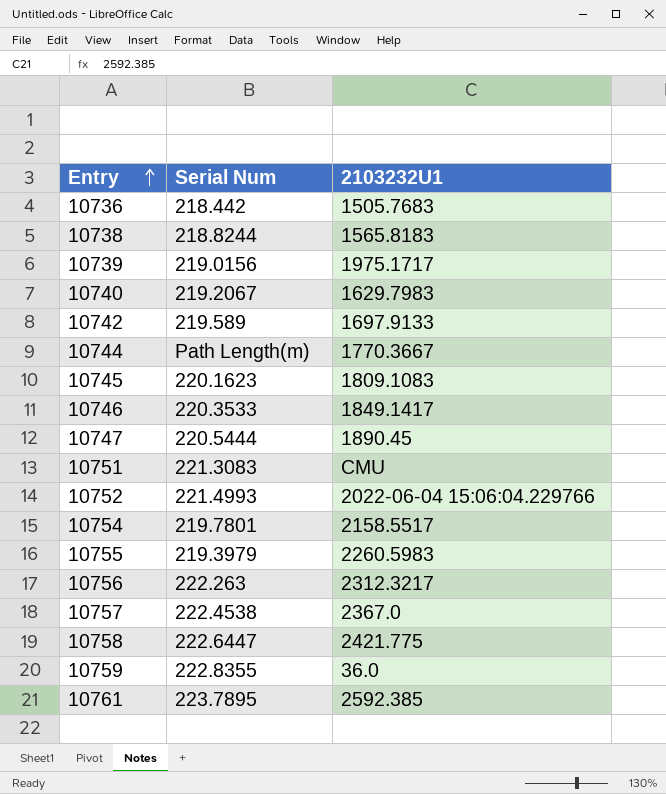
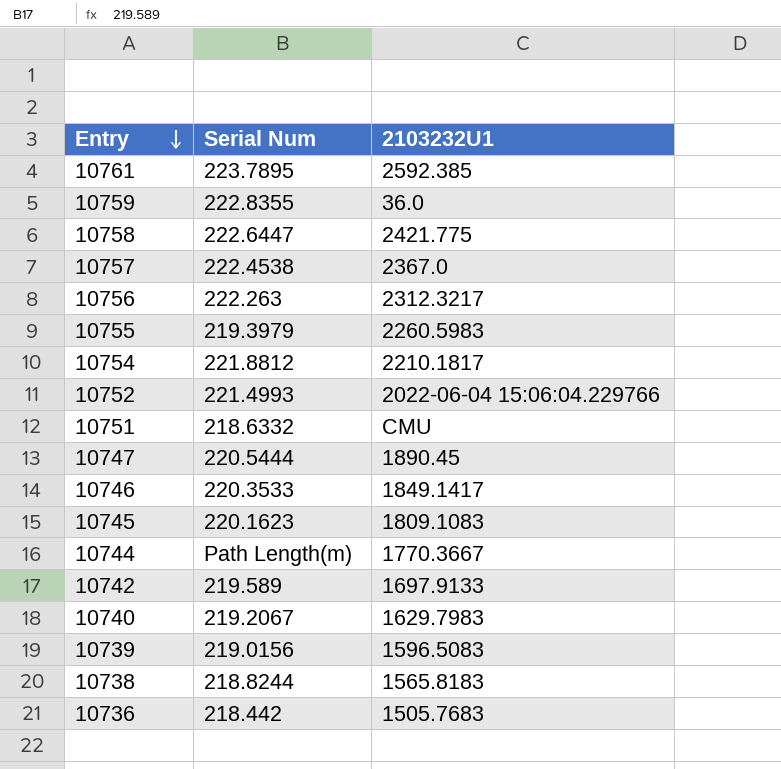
row order: Entry ascending -> Entry descending
10754 | Serial Num: 219.7801 -> 221.8812
10754 | 2103232U1: 2158.5517 -> 2210.1817
10751 | Serial Num: 221.3083 -> 218.6332
10739 | 2103232U1: 1975.1717 -> 1596.5083

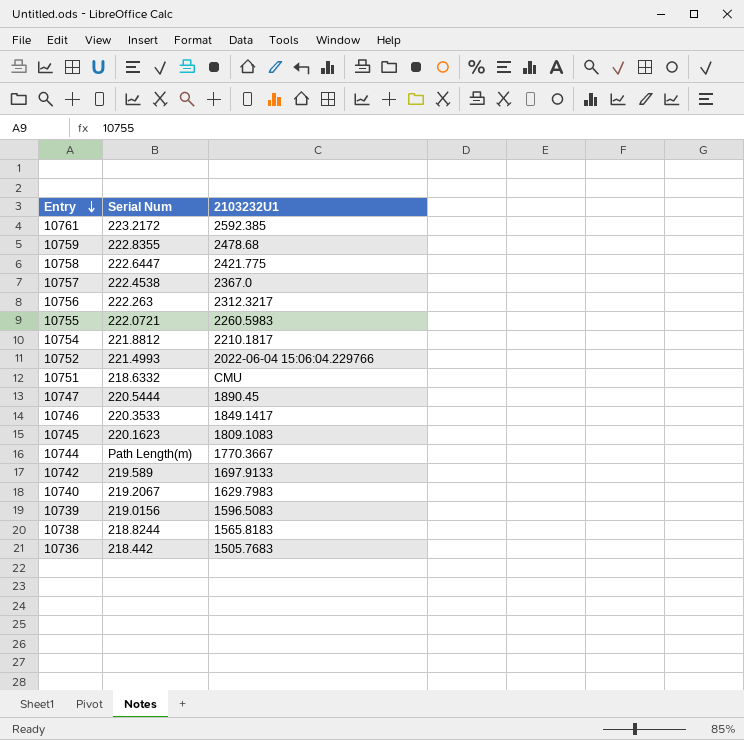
10761 | Serial Num: 223.7895 -> 223.2172
10759 | 2103232U1: 36.0 -> 2478.68
10755 | Serial Num: 219.3979 -> 222.0721

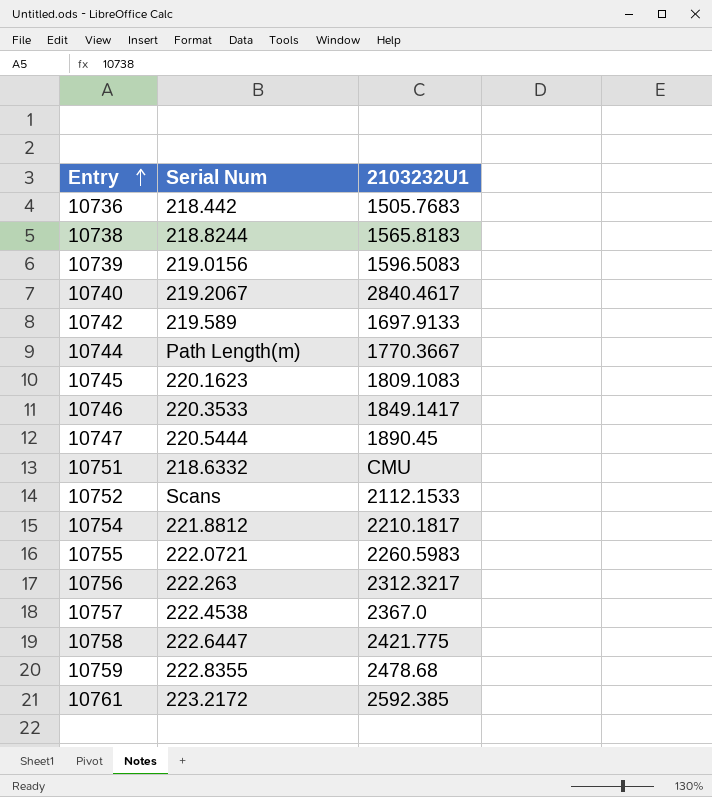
row order: Entry descending -> Entry ascending
10740 | 2103232U1: 1629.7983 -> 2840.4617
10752 | Serial Num: 221.4993 -> Scans
10752 | 2103232U1: 2022-06-04 15:06:04.229766 -> 2112.1533

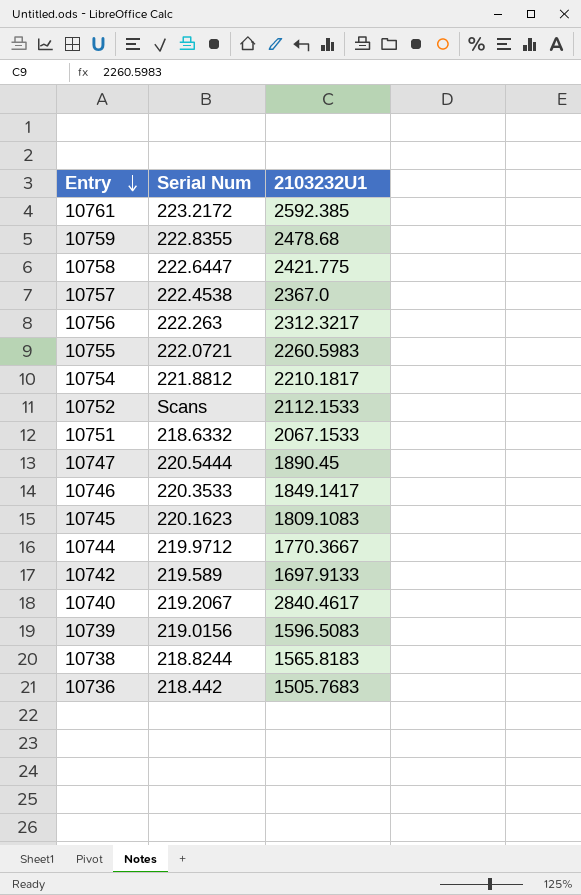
row order: Entry ascending -> Entry descending
10751 | 2103232U1: CMU -> 2067.1533
10744 | Serial Num: Path Length(m) -> 219.9712

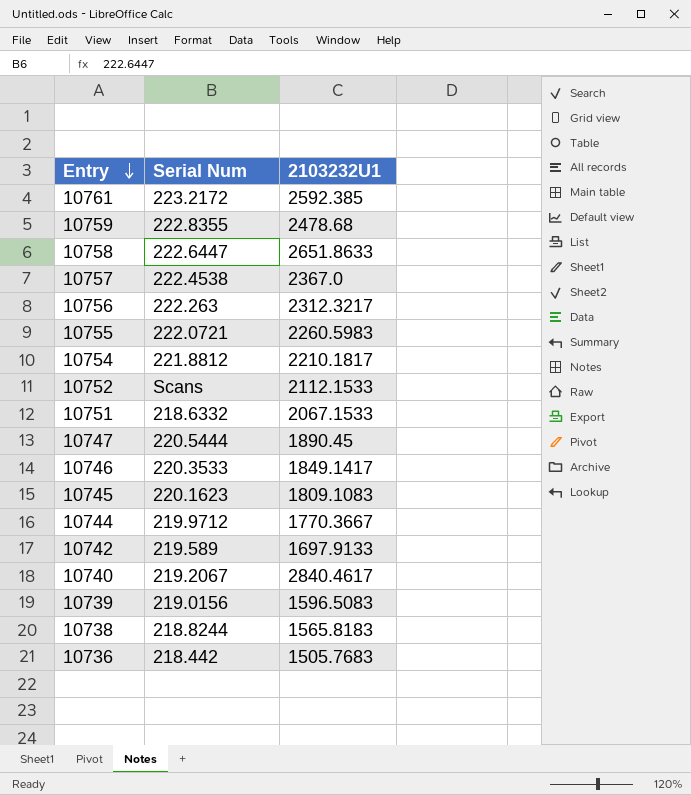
10758 | 2103232U1: 2421.775 -> 2651.8633

